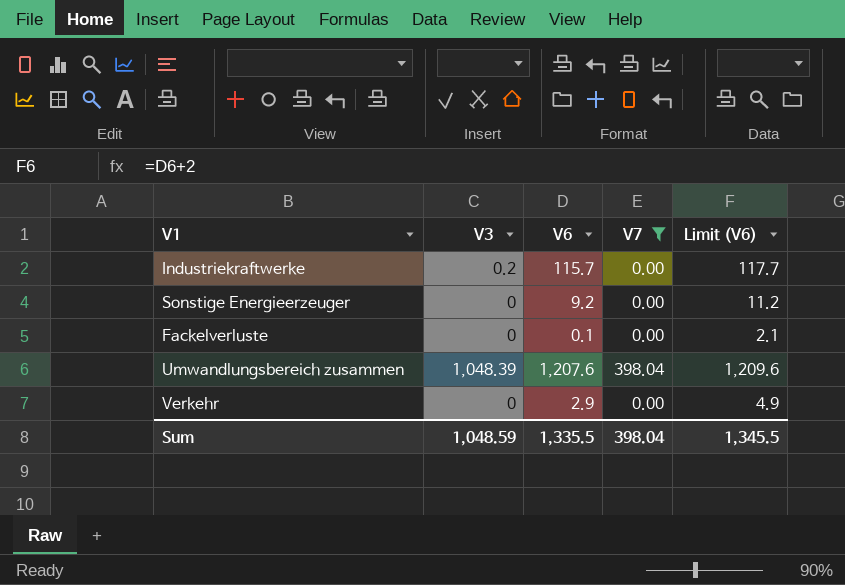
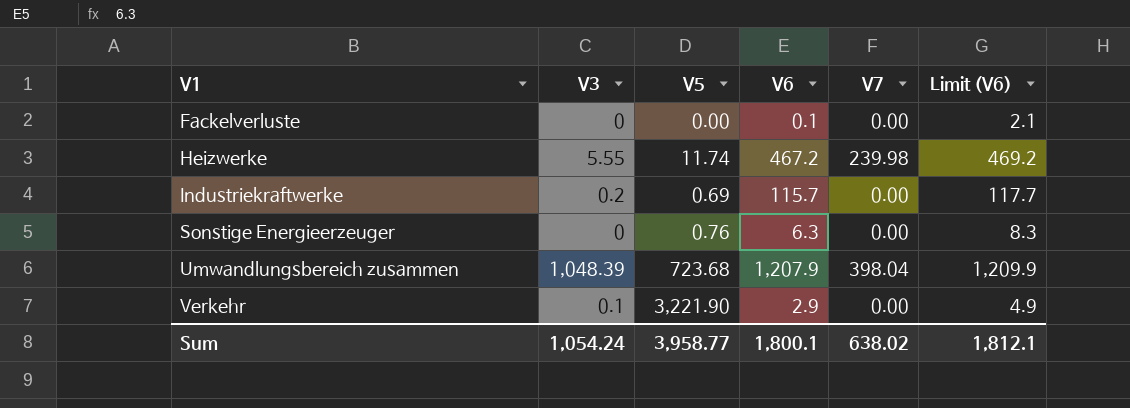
filter: V7 != 239.98 -> none
row order: none -> V1 ascending
column V5 | position: none -> 3
Sonstige Energieerzeuger | V6: 9.2 -> 6.3
Sonstige Energieerzeuger | Limit (V6): 11.2 -> 8.3
Umwandlungsbereich zusammen | V6: 1,207.6 -> 1,207.9
Umwandlungsbereich zusammen | Limit (V6): 1,209.6 -> 1,209.9
Verkehr | V3: 0 -> 0.1
Sum | V3: 1,048.59 -> 1,054.24
Sum | V6: 1,335.5 -> 1,800.1
Sum | V7: 398.04 -> 638.02
Sum | Limit (V6): 1,345.5 -> 1,812.1

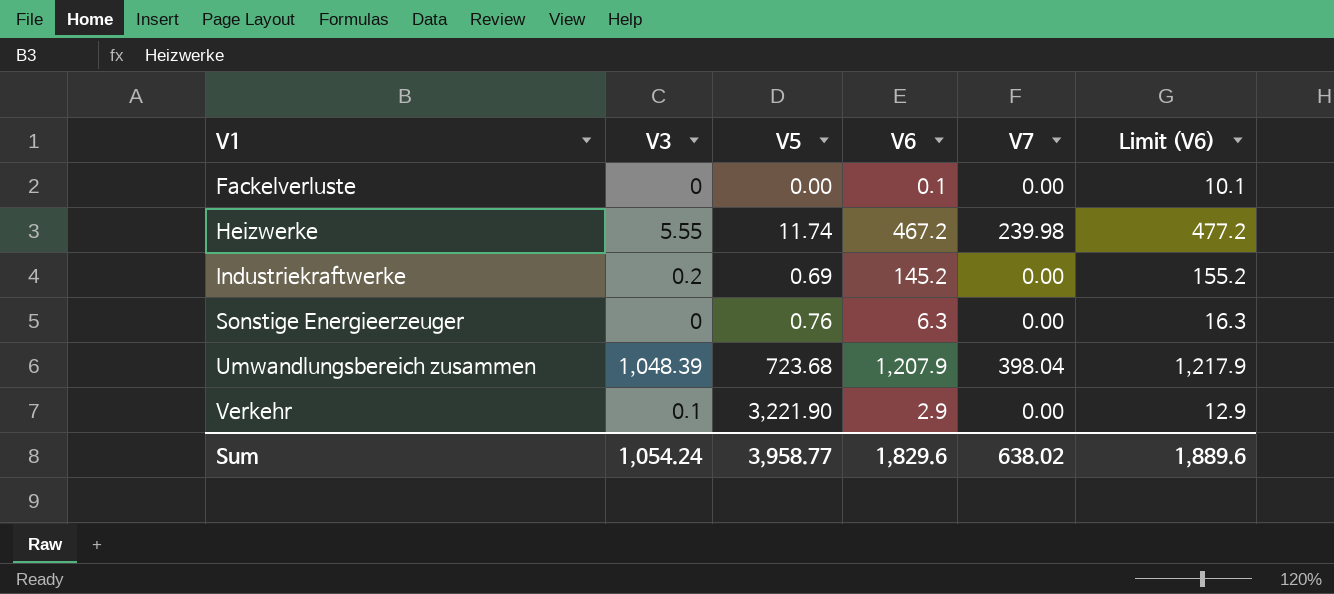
column Limit (V6) | formula: [V6] + 2 -> [V6] + 10
Industriekraftwerke | V6: 115.7 -> 145.2
Sum | V6: 1,800.1 -> 1,829.6
Sum | Limit (V6): 1,812.1 -> 1,889.6

